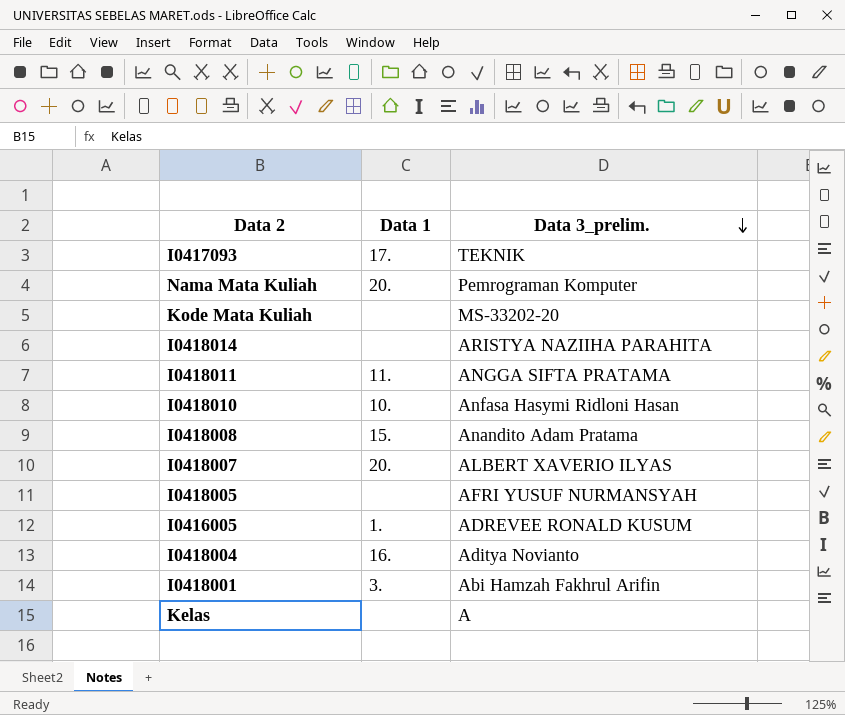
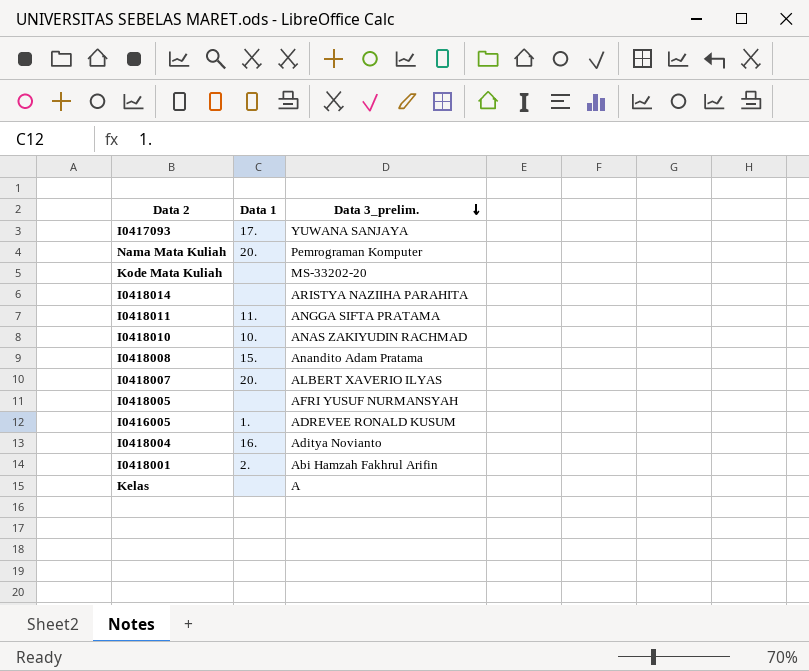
I0417093 | Data 3_prelim.: TEKNIK -> YUWANA SANJAYA
I0418010 | Data 3_prelim.: Anfasa Hasymi Ridloni Hasan -> ANAS ZAKIYUDIN RACHMAD
I0418001 | Data 1: 3. -> 2.

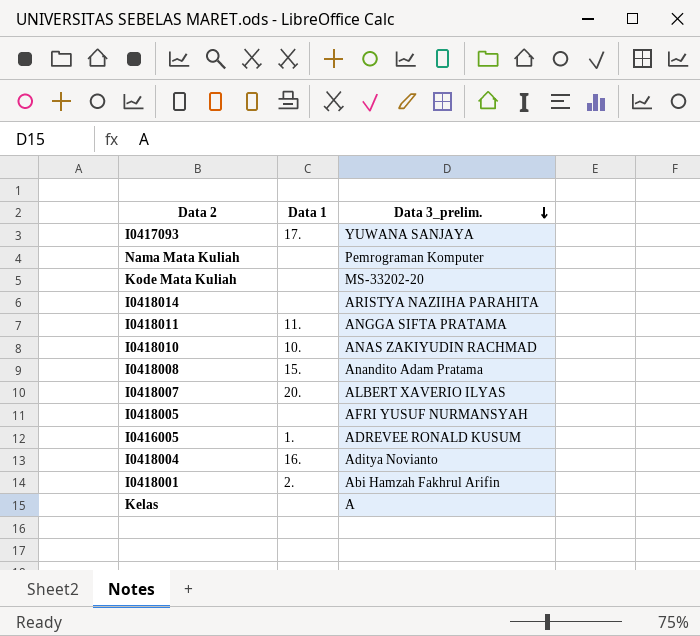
Nama Mata Kuliah | Data 1: 20. -> none

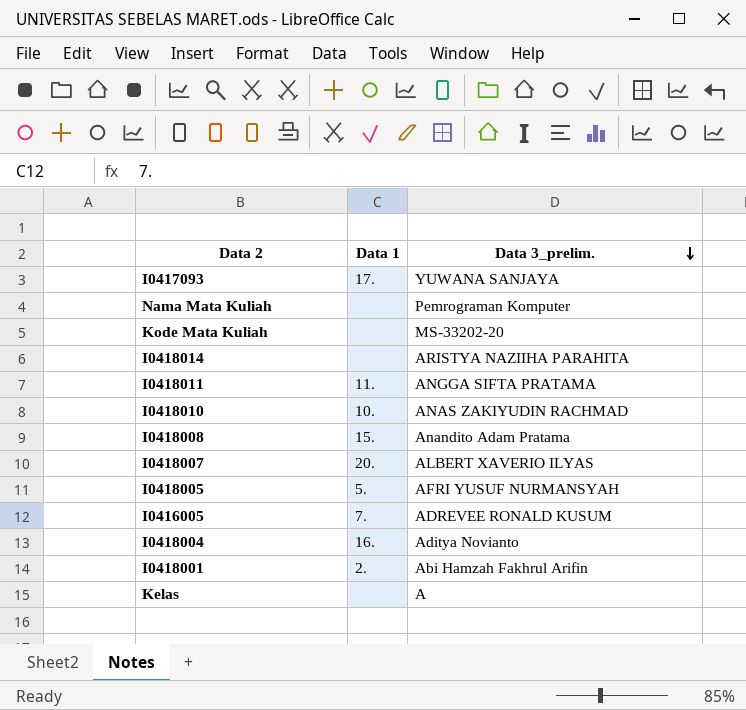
I0418005 | Data 1: none -> 5.
I0416005 | Data 1: 1. -> 7.

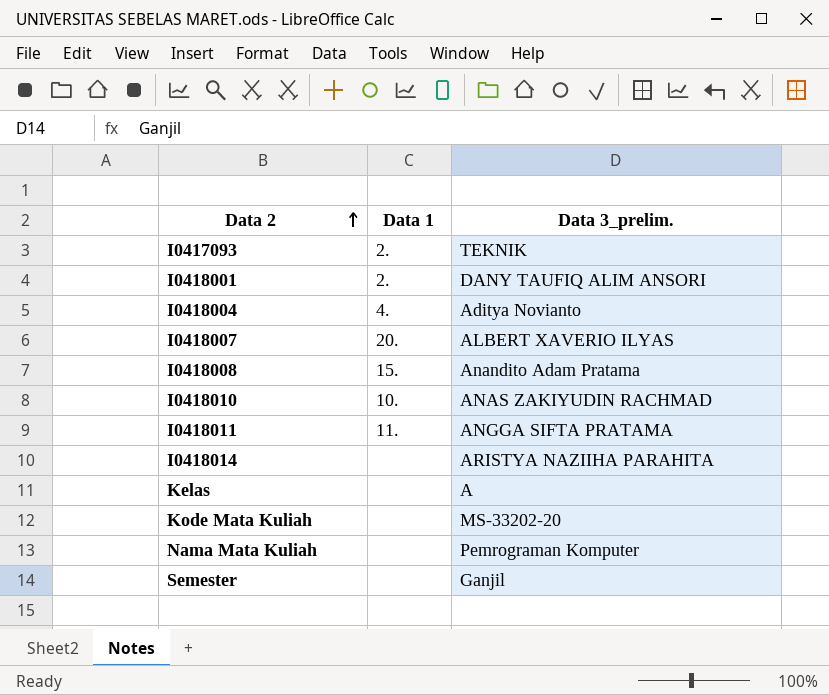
row order: Data 3_prelim. descending -> Data 2 ascending
row I0418005: 5. | AFRI YUSUF NURMANSYAH -> none
row I0416005: 7. | ADREVEE RONALD KUSUM -> none
I0417093 | Data 1: 17. -> 2.
I0417093 | Data 3_prelim.: YUWANA SANJAYA -> TEKNIK
I0418001 | Data 3_prelim.: Abi Hamzah Fakhrul Arifin -> DANY TAUFIQ ALIM ANSORI
I0418004 | Data 1: 16. -> 4.
row Semester: none -> none | Ganjil

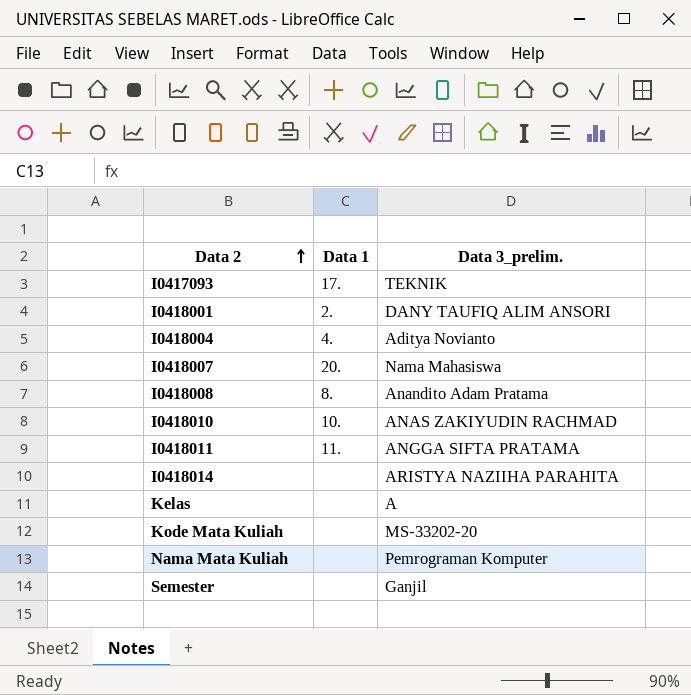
I0417093 | Data 1: 2. -> 17.
I0418007 | Data 3_prelim.: ALBERT XAVERIO ILYAS -> Nama Mahasiswa
I0418008 | Data 1: 15. -> 8.

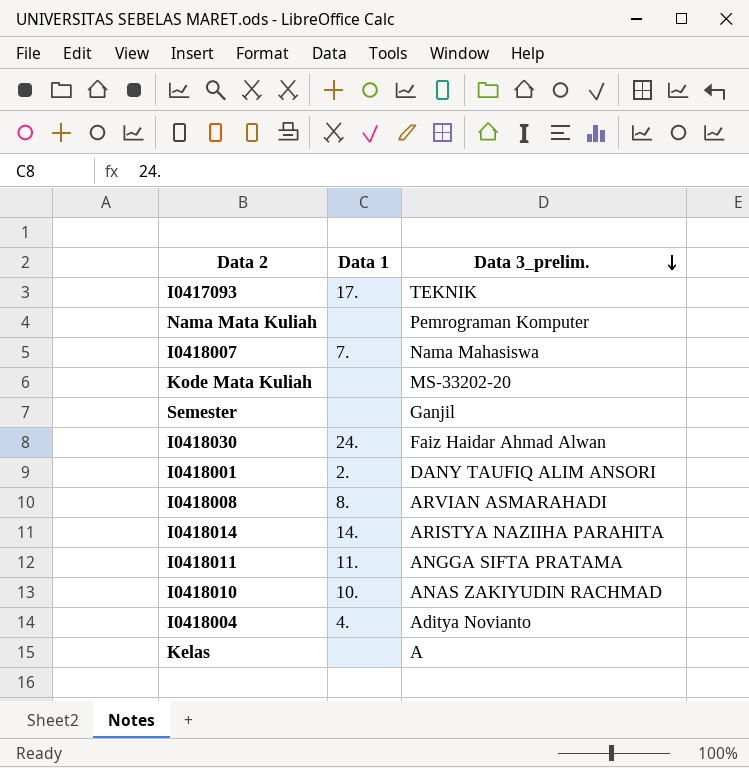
row order: Data 2 ascending -> Data 3_prelim. descending
I0418007 | Data 1: 20. -> 7.
row I0418030: none -> 24. | Faiz Haidar Ahmad Alwan
I0418008 | Data 3_prelim.: Anandito Adam Pratama -> ARVIAN ASMARAHADI
I0418014 | Data 1: none -> 14.

